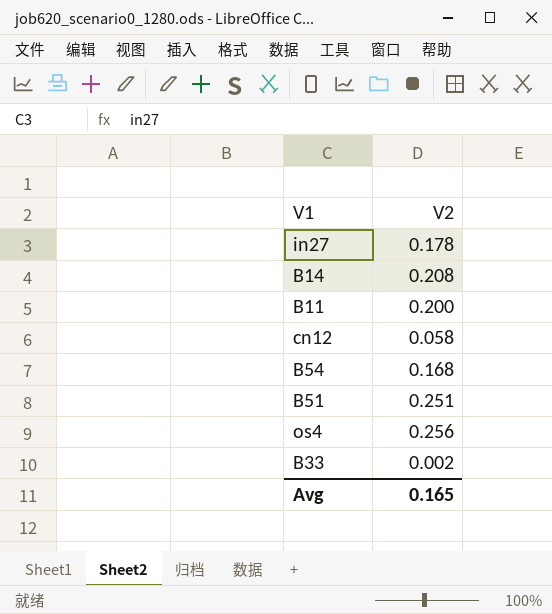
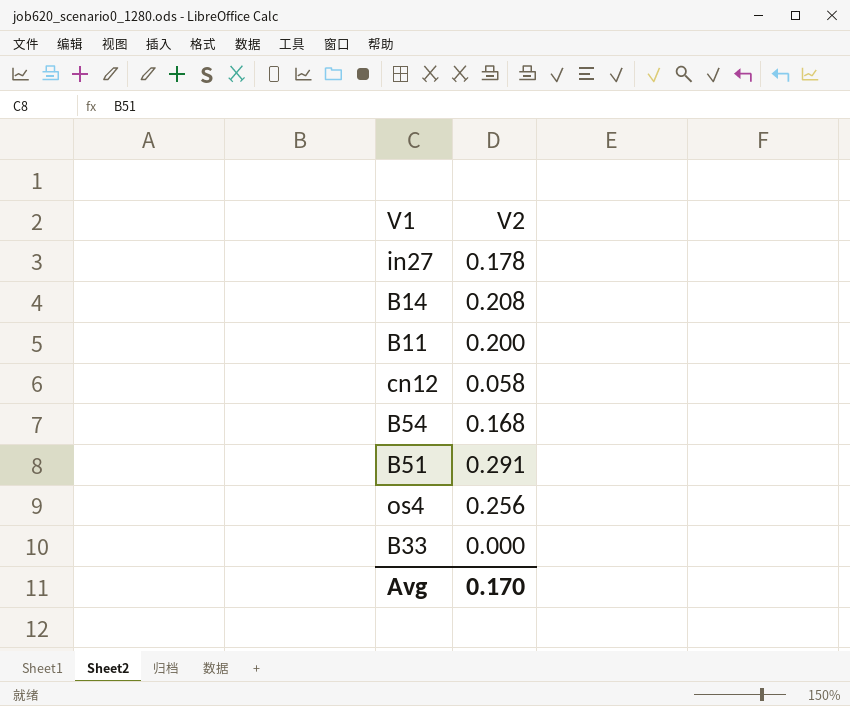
B51 | V2: 0.251 -> 0.291
B33 | V2: 0.002 -> 0.000
Avg | V2: 0.165 -> 0.170

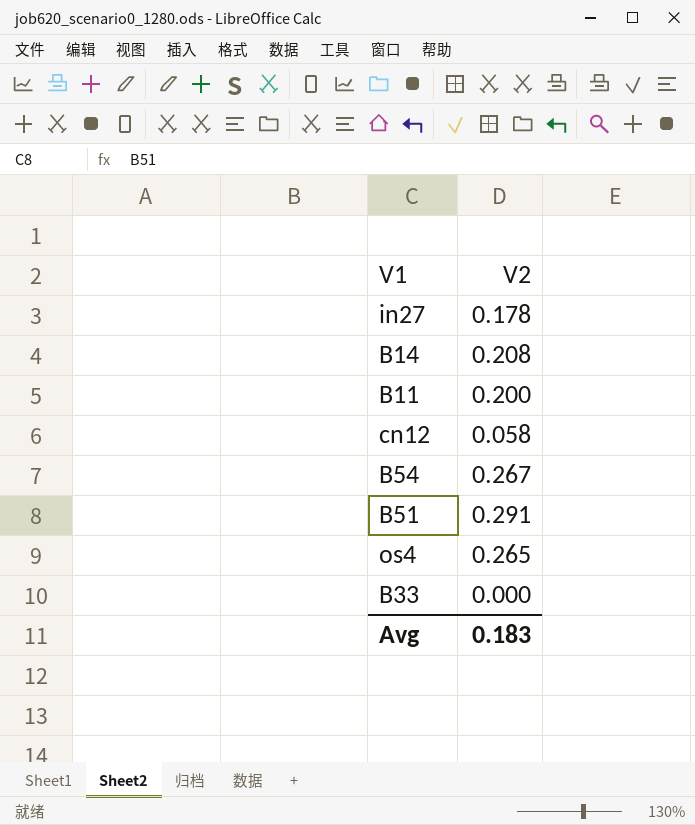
B54 | V2: 0.168 -> 0.267
os4 | V2: 0.256 -> 0.265
Avg | V2: 0.170 -> 0.183

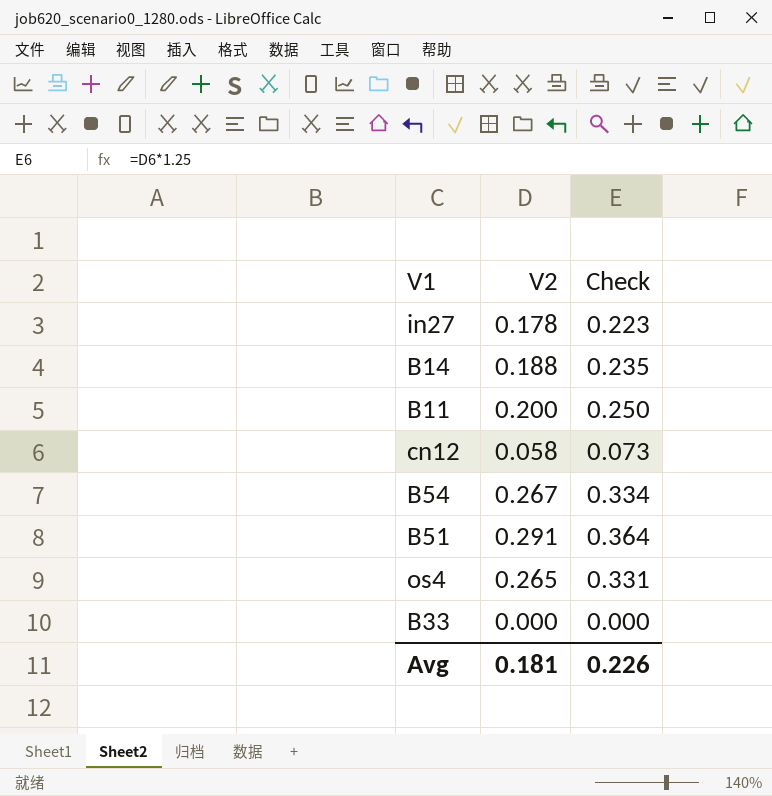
column Check | formula: none -> [V2] * 1.25
B14 | V2: 0.208 -> 0.188
Avg | V2: 0.183 -> 0.181

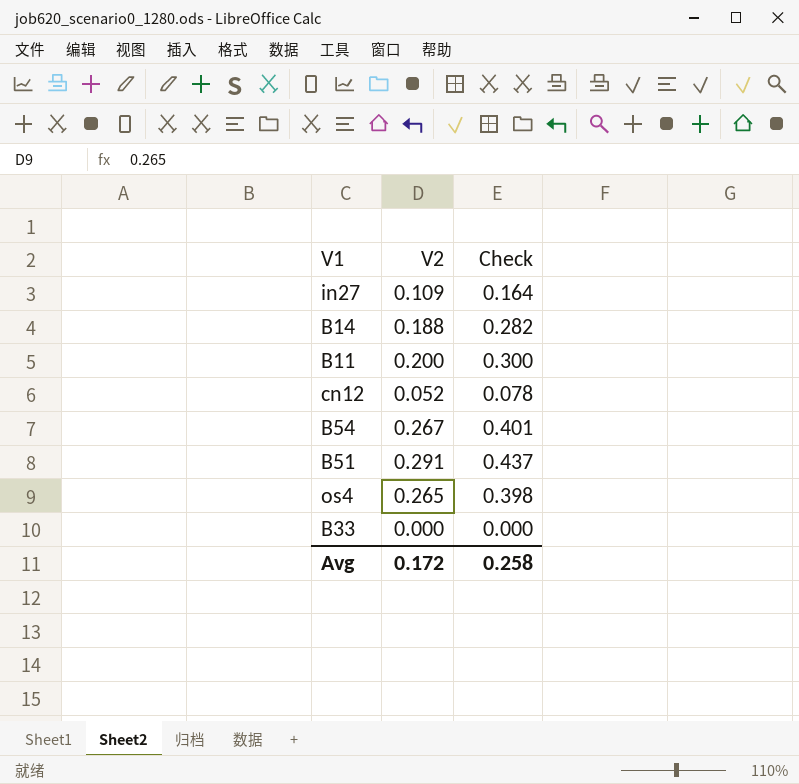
column Check | formula: [V2] * 1.25 -> [V2] * 1.5
in27 | V2: 0.178 -> 0.109
cn12 | V2: 0.058 -> 0.052
Avg | V2: 0.181 -> 0.172
Avg | Check: 0.226 -> 0.258

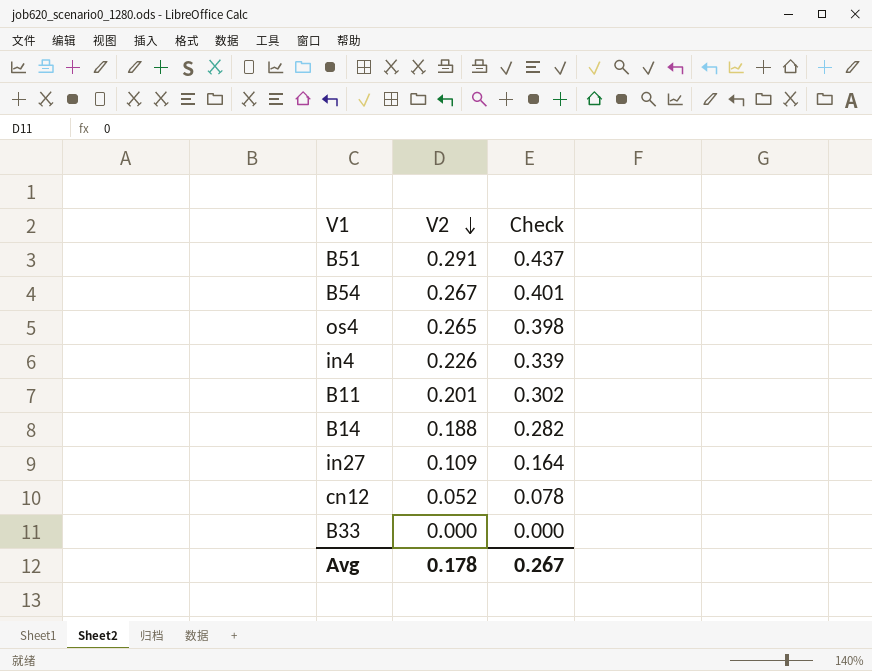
row order: none -> V2 descending
row in4: none -> 0.226 | 0.339
B11 | V2: 0.200 -> 0.201
B11 | Check: 0.300 -> 0.302
Avg | V2: 0.172 -> 0.178
Avg | Check: 0.258 -> 0.267

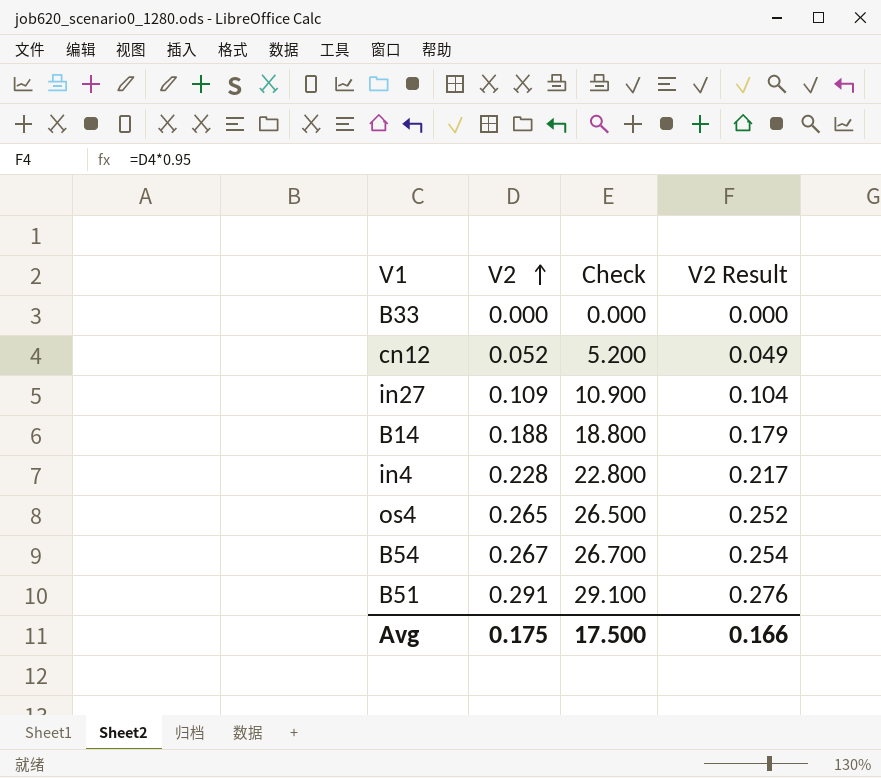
row order: V2 descending -> V2 ascending
column Check | formula: [V2] * 1.5 -> [V2] * 100
column V2 Result | formula: none -> [V2] * 0.95
row B11: 0.201 | 0.302 -> none
in4 | V2: 0.226 -> 0.228
Avg | V2: 0.178 -> 0.175
Avg | Check: 0.267 -> 17.500

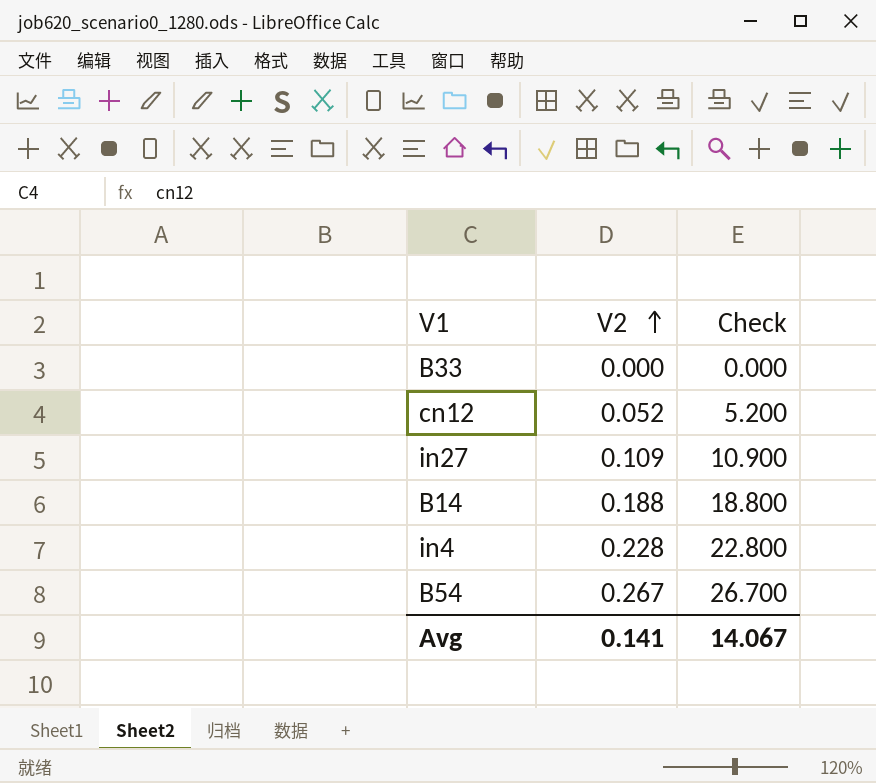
column V2 Result | formula: [V2] * 0.95 -> none
row os4: 0.265 | 26.500 | 0.252 -> none
row B51: 0.291 | 29.100 | 0.276 -> none
Avg | V2: 0.175 -> 0.141
Avg | Check: 17.500 -> 14.067

